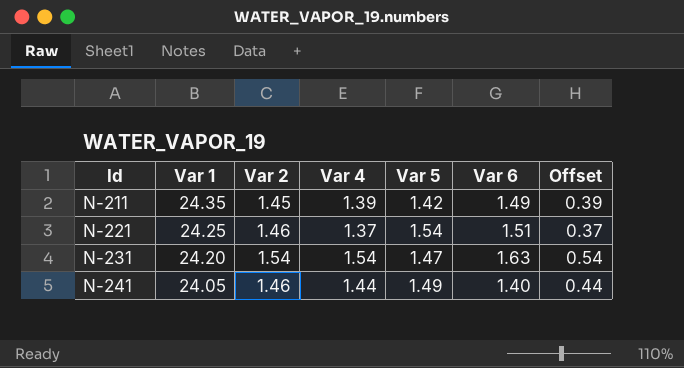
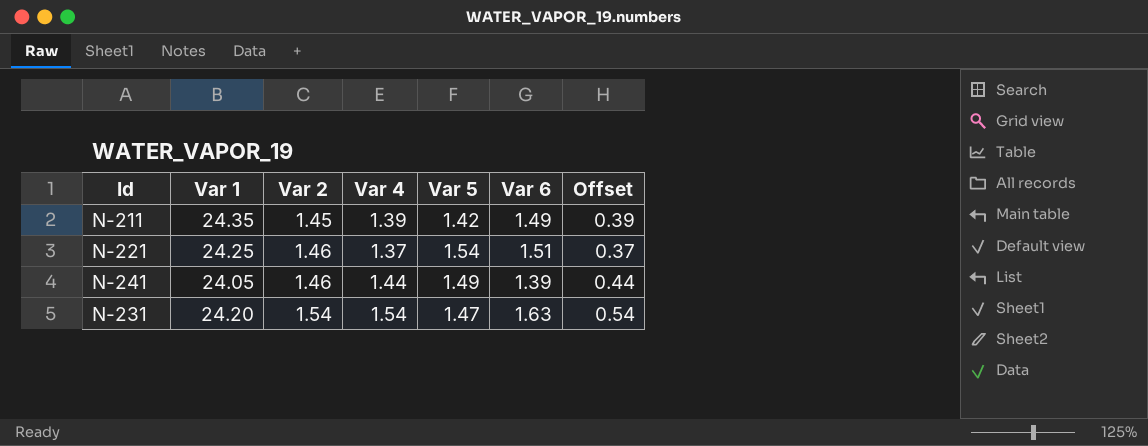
row order: Id ascending -> Var 2 ascending
N-241 | Var 6: 1.40 -> 1.39

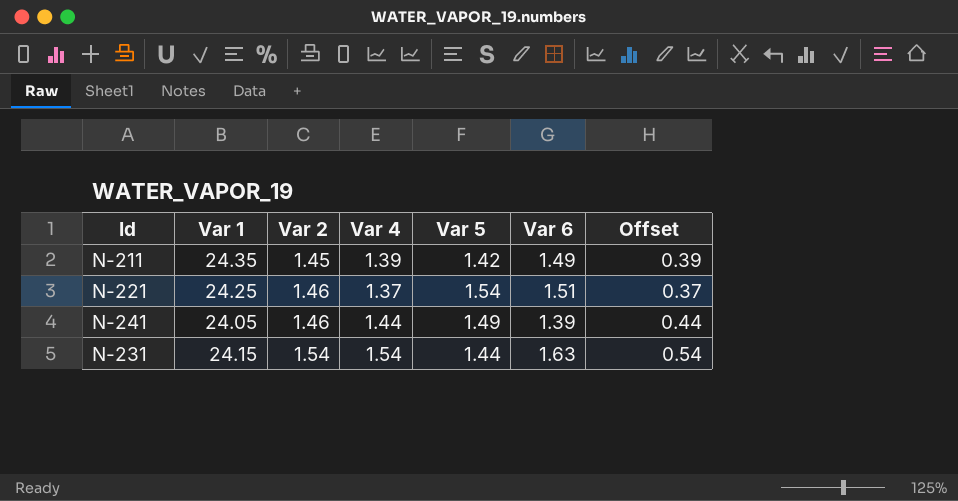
N-231 | Var 1: 24.20 -> 24.15
N-231 | Var 5: 1.47 -> 1.44

